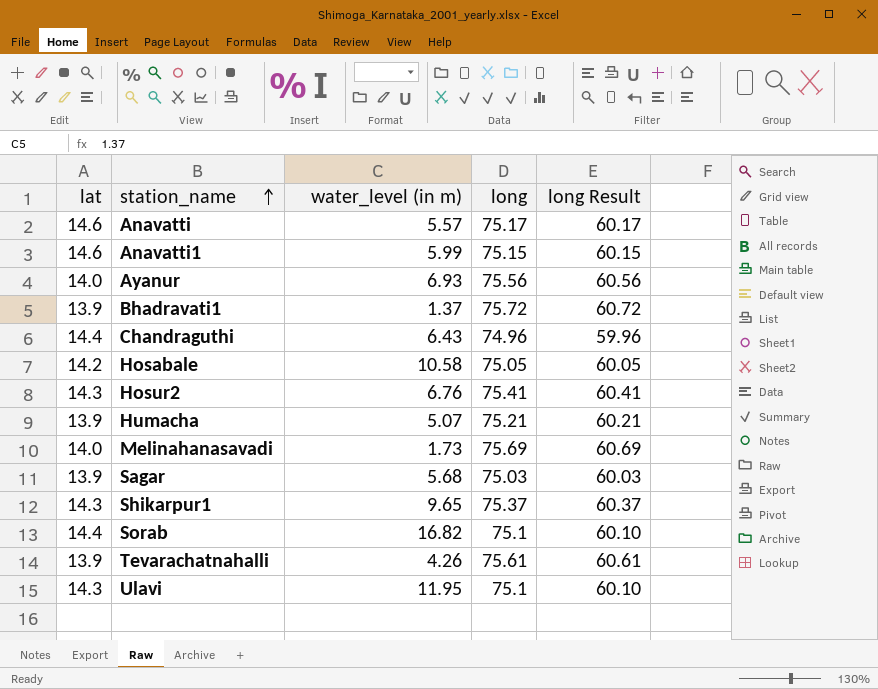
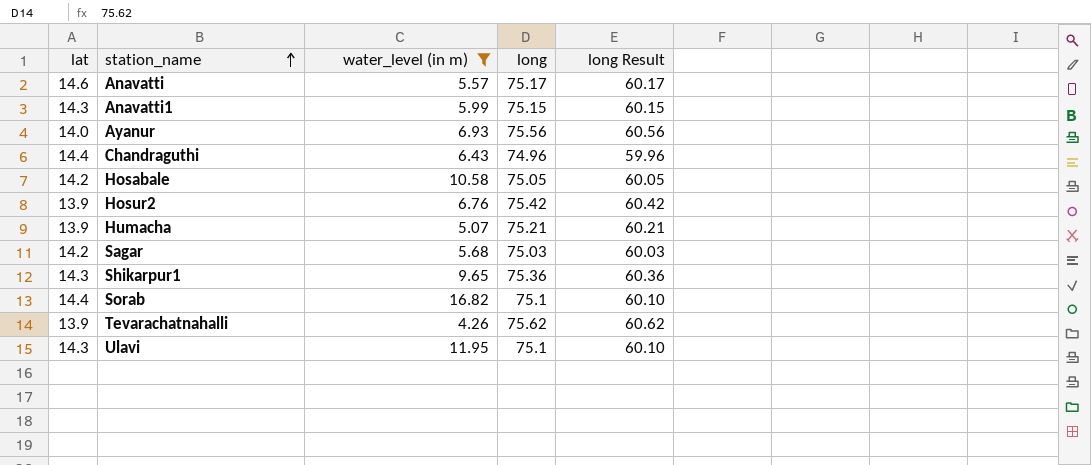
filter: none -> water_level (in m) >= 4.26
Anavatti1 | lat: 14.6 -> 14.3
Hosur2 | lat: 14.3 -> 13.9
Hosur2 | long: 75.41 -> 75.42
Hosur2 | long Result: 60.41 -> 60.42
Sagar | lat: 13.9 -> 14.2
Shikarpur1 | long: 75.37 -> 75.36
Shikarpur1 | long Result: 60.37 -> 60.36
Tevarachatnahalli | long: 75.61 -> 75.62
Tevarachatnahalli | long Result: 60.61 -> 60.62

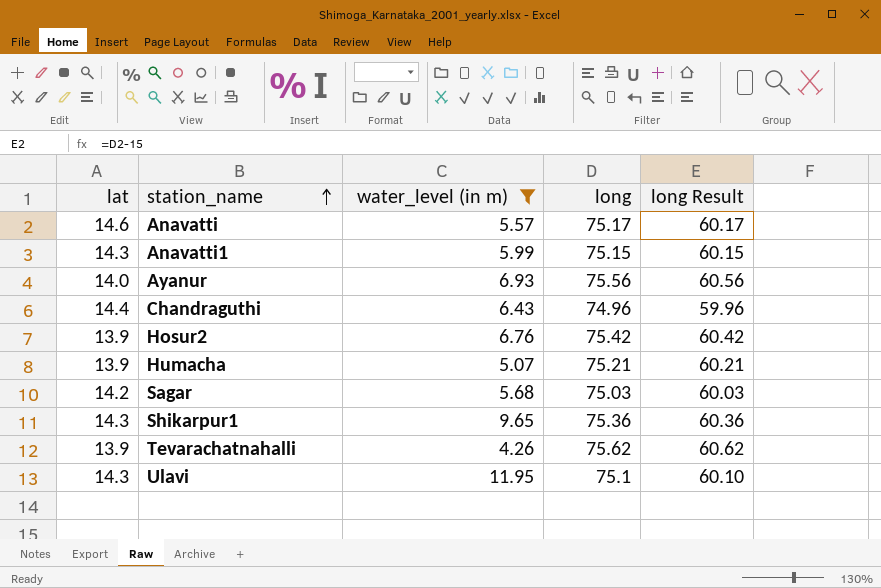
row Hosabale: 14.2 | 10.58 | 75.05 | 60.05 -> none
row Sorab: 14.4 | 16.82 | 75.1 | 60.10 -> none

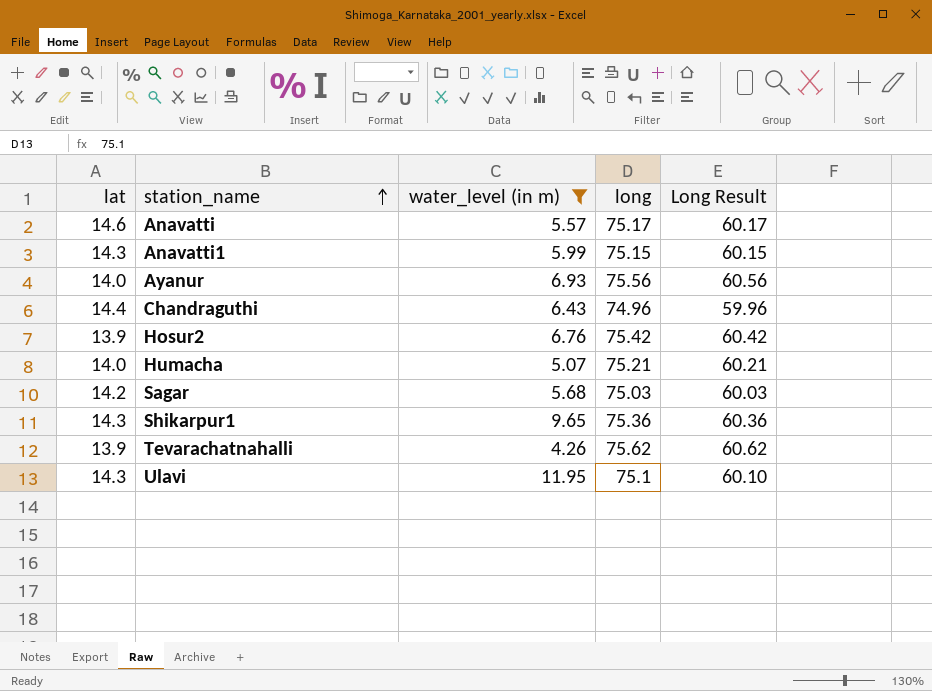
column name: long Result -> Long Result
Humacha | lat: 13.9 -> 14.0

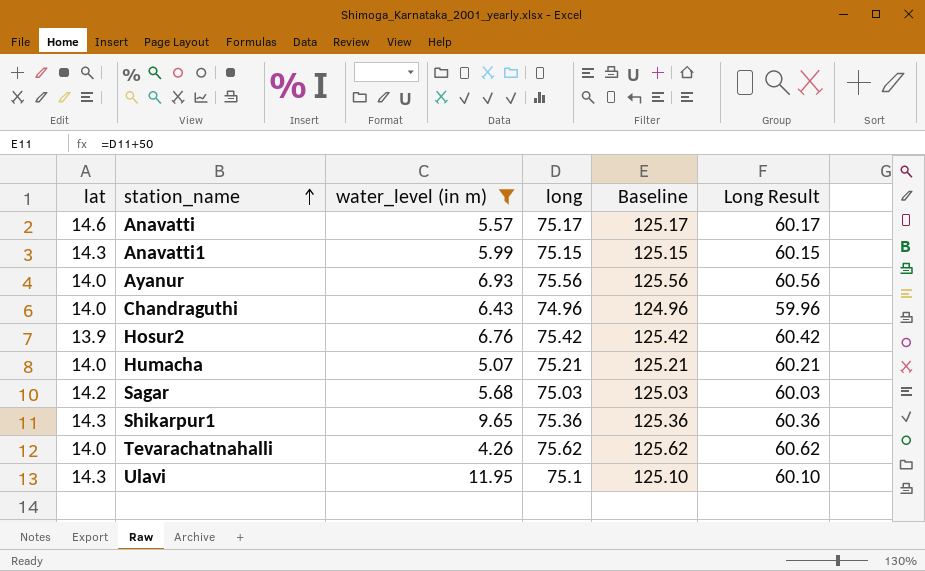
column Baseline | formula: none -> [long] + 50
Chandraguthi | lat: 14.4 -> 14.0
Tevarachatnahalli | lat: 13.9 -> 14.0

